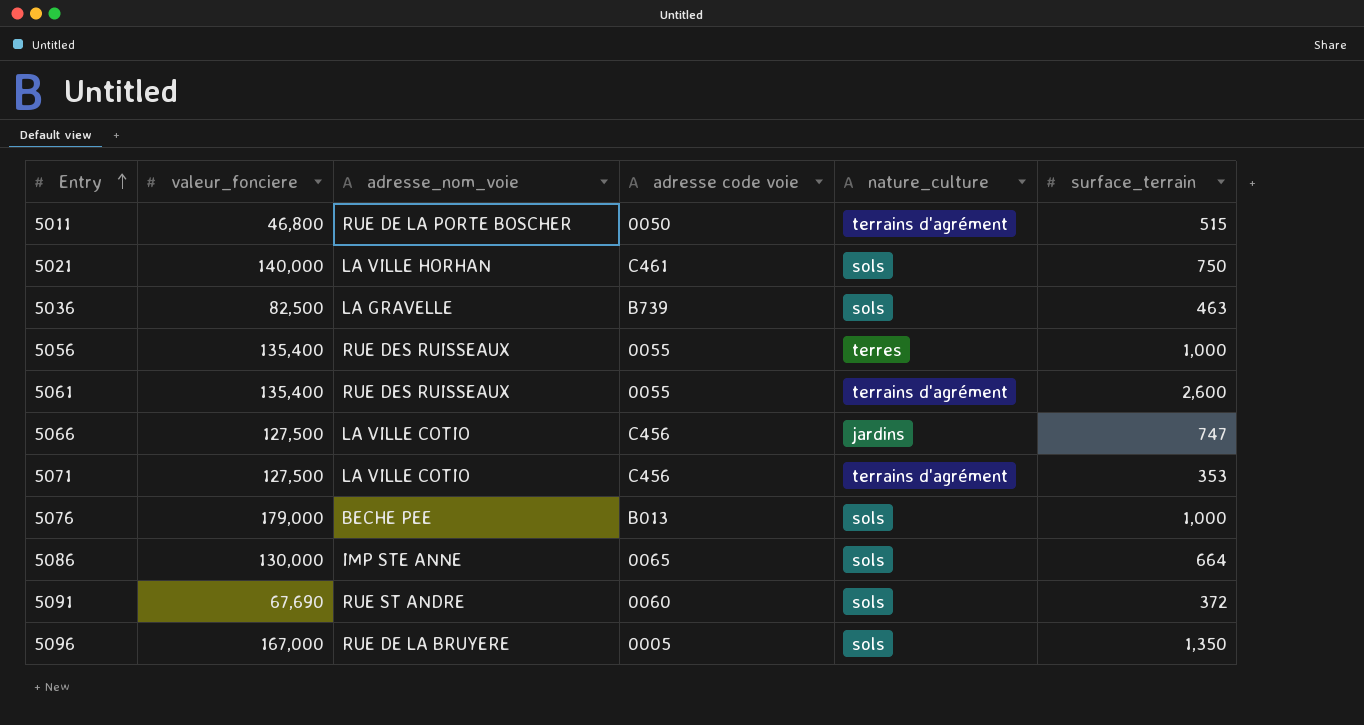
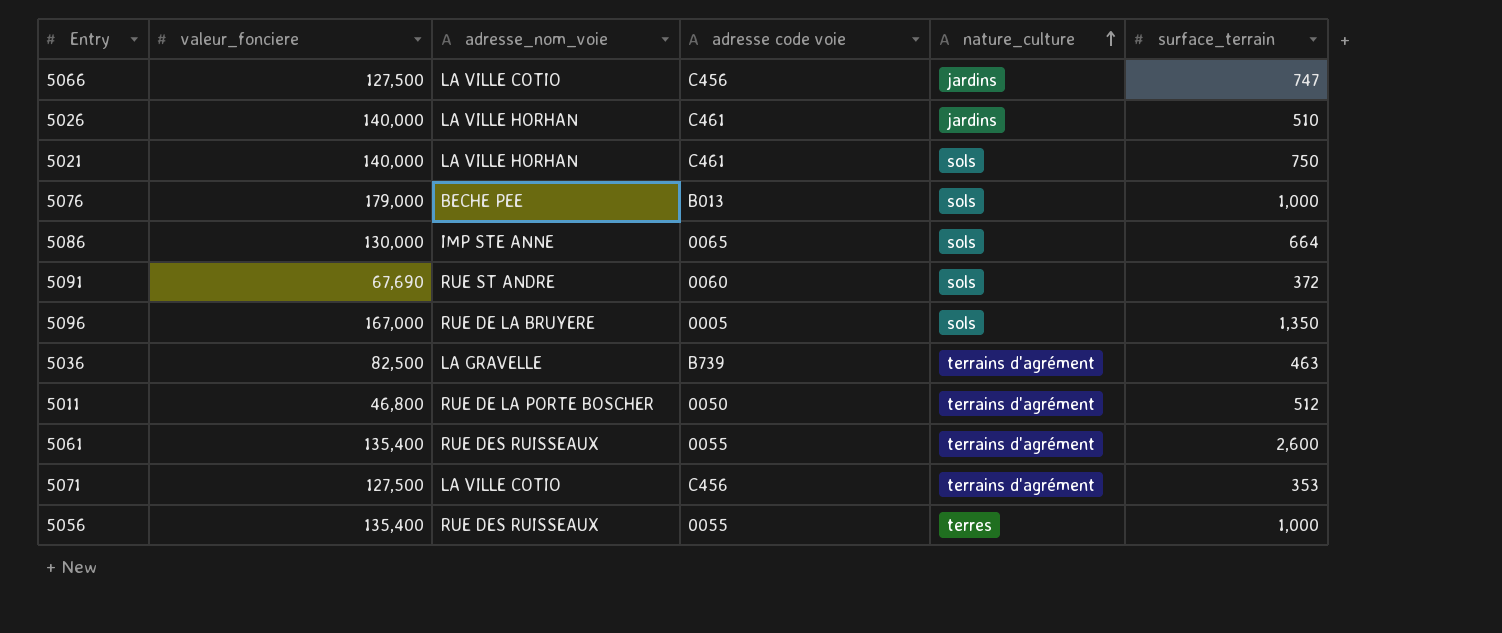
row order: Entry ascending -> nature_culture ascending
row 5026: none -> 140,000 | LA VILLE HORHAN | C461 | jardins | 510
5036 | nature_culture: sols -> terrains d'agrément
5011 | surface_terrain: 515 -> 512

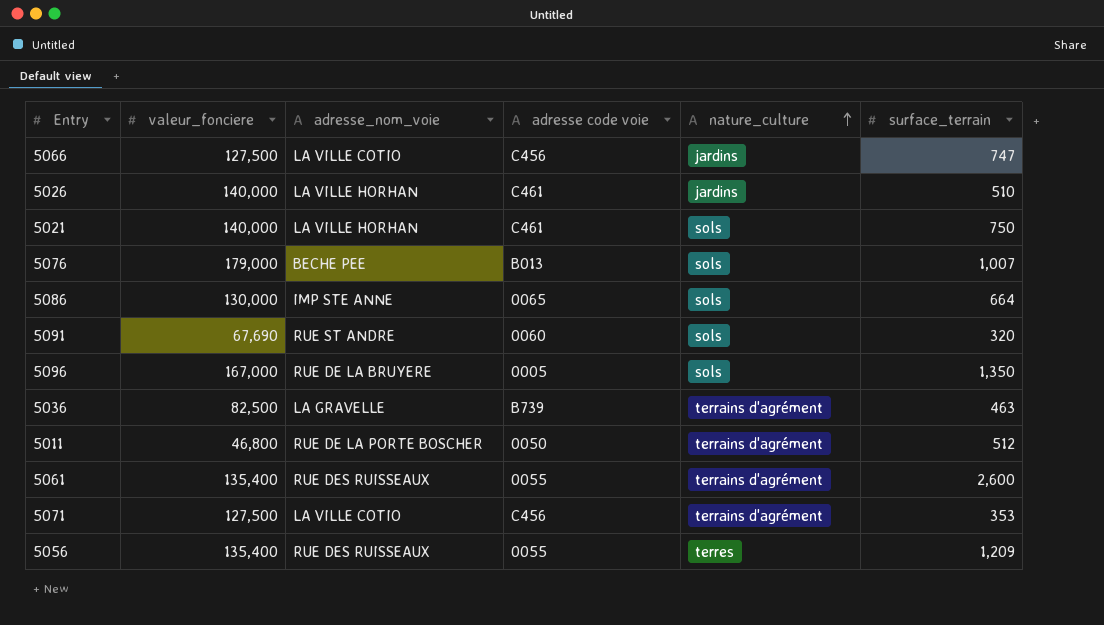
5076 | surface_terrain: 1,000 -> 1,007
5091 | surface_terrain: 372 -> 320
5056 | surface_terrain: 1,000 -> 1,209

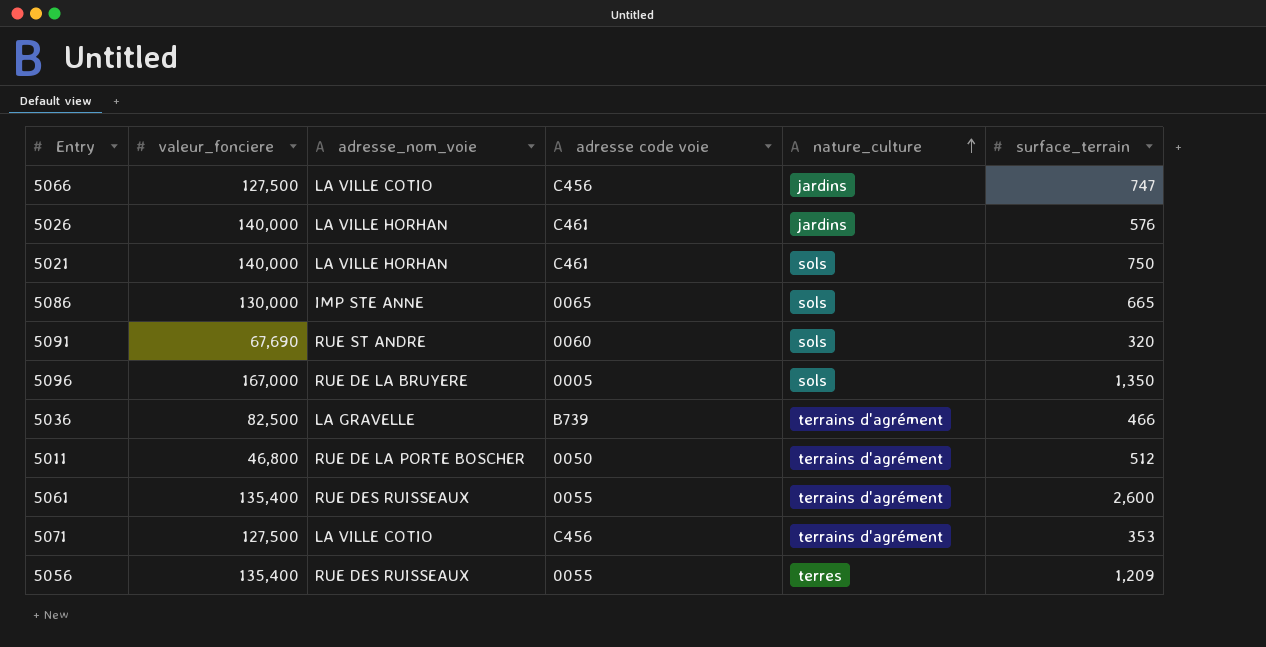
row 5076: 179,000 | BECHE PEE | B013 | sols | 1,007 -> none
5026 | surface_terrain: 510 -> 576
5086 | surface_terrain: 664 -> 665
5036 | surface_terrain: 463 -> 466

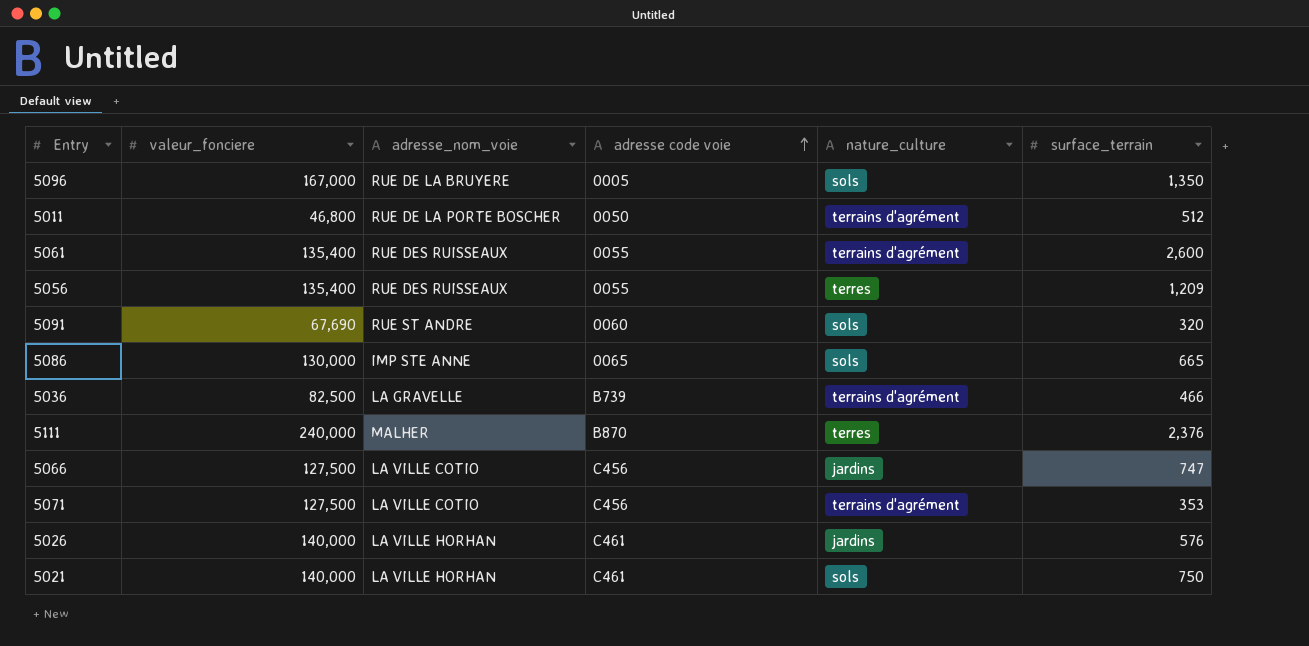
row order: nature_culture ascending -> adresse code voie ascending
row 5111: none -> 240,000 | MALHER | B870 | terres | 2,376

